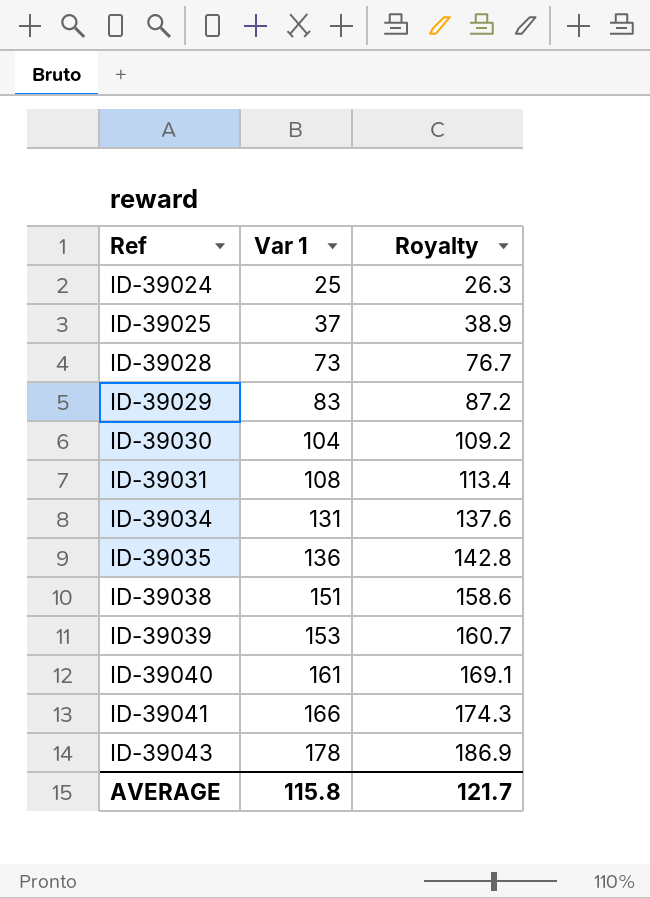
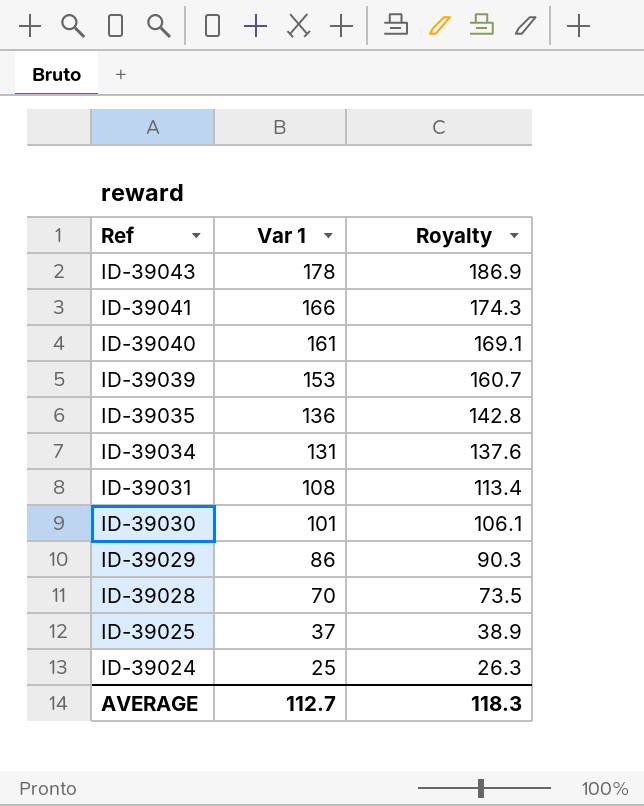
row order: Ref ascending -> Ref descending
row ID-39038: 151 | 158.6 -> none
ID-39030 | Var 1: 104 -> 101
ID-39030 | Royalty: 109.2 -> 106.1
ID-39029 | Var 1: 83 -> 86
ID-39029 | Royalty: 87.2 -> 90.3
ID-39028 | Var 1: 73 -> 70
ID-39028 | Royalty: 76.7 -> 73.5
AVERAGE | Var 1: 115.8 -> 112.7
AVERAGE | Royalty: 121.7 -> 118.3

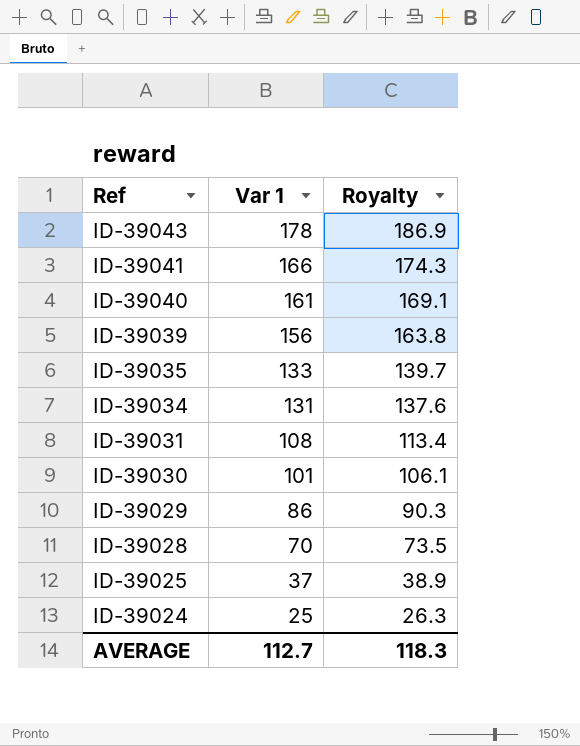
ID-39039 | Var 1: 153 -> 156
ID-39039 | Royalty: 160.7 -> 163.8
ID-39035 | Var 1: 136 -> 133
ID-39035 | Royalty: 142.8 -> 139.7

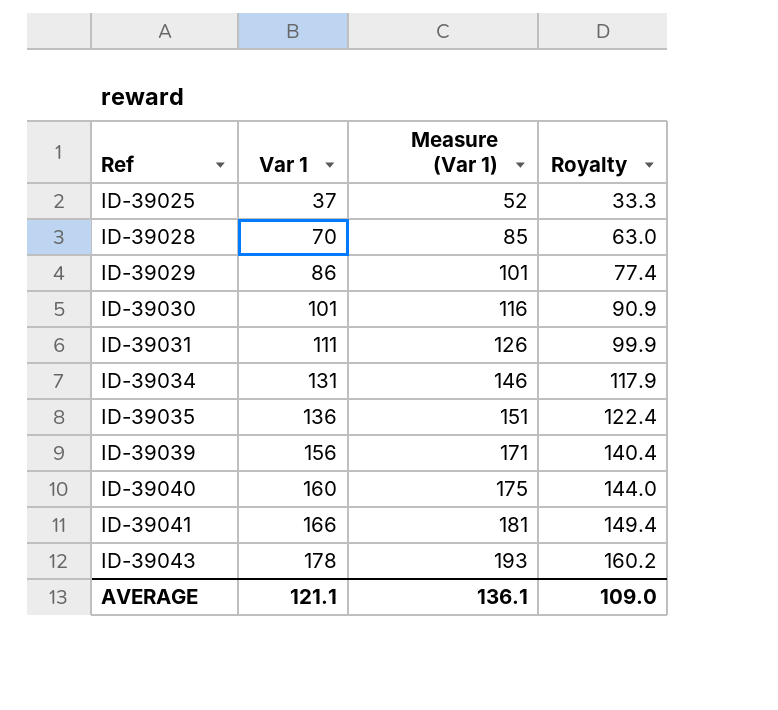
row order: Ref descending -> Ref ascending
column Measure (Var 1) | formula: none -> [Var 1] + 15
column Royalty | formula: [Var 1] * 1.05 -> [Var 1] * 0.9
row ID-39024: 25 | 26.3 -> none
ID-39031 | Var 1: 108 -> 111
ID-39035 | Var 1: 133 -> 136
ID-39040 | Var 1: 161 -> 160
AVERAGE | Var 1: 112.7 -> 121.1
AVERAGE | Royalty: 118.3 -> 109.0

